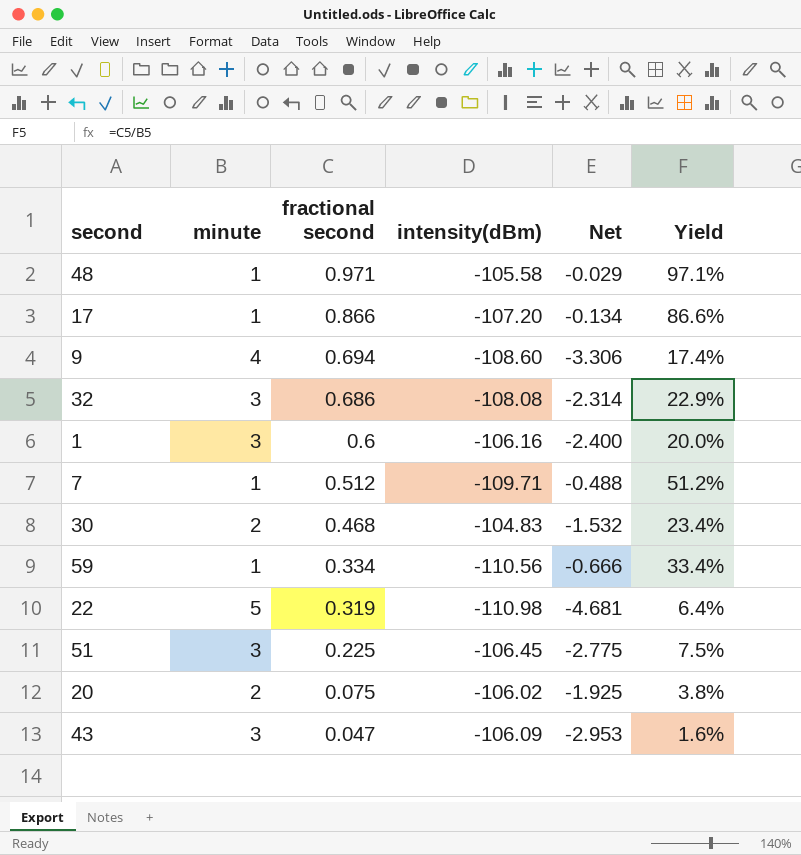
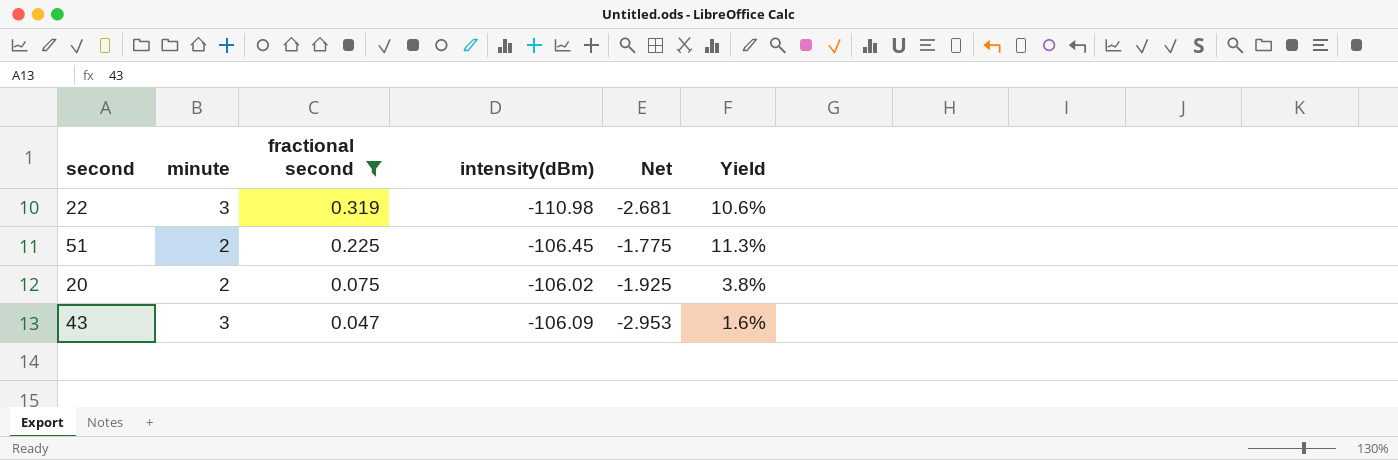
filter: none -> fractional second <= 0.319
22 | minute: 5 -> 3
22 | Net: -4.681 -> -2.681
22 | Yield: 6.4% -> 10.6%
51 | minute: 3 -> 2
51 | Net: -2.775 -> -1.775
51 | Yield: 7.5% -> 11.3%

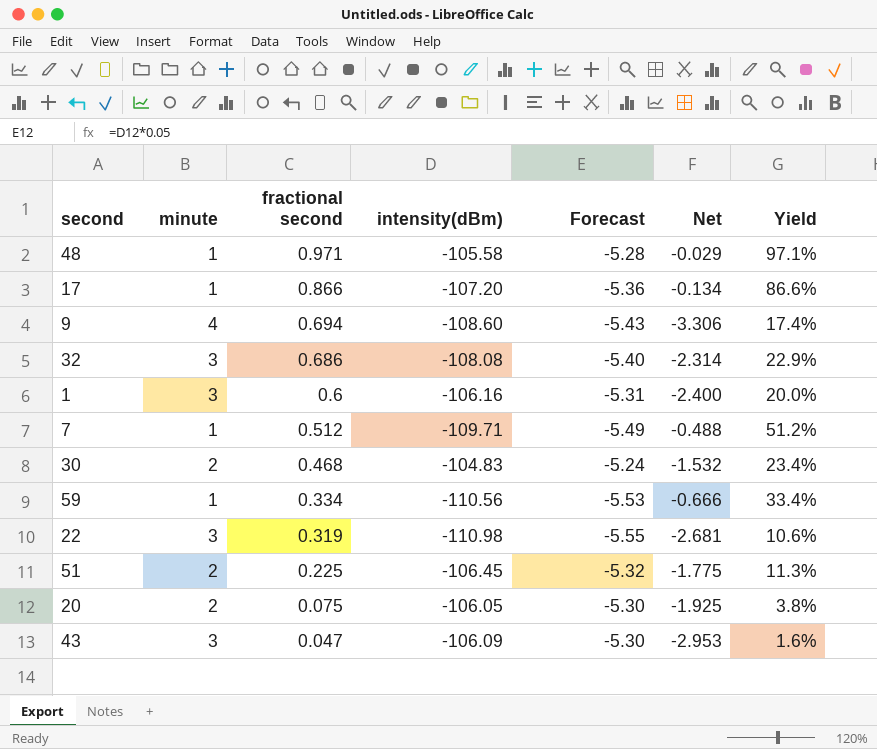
filter: fractional second <= 0.319 -> none
column Forecast | formula: none -> [intensity(dBm)] * 0.05
20 | intensity(dBm): -106.02 -> -106.05

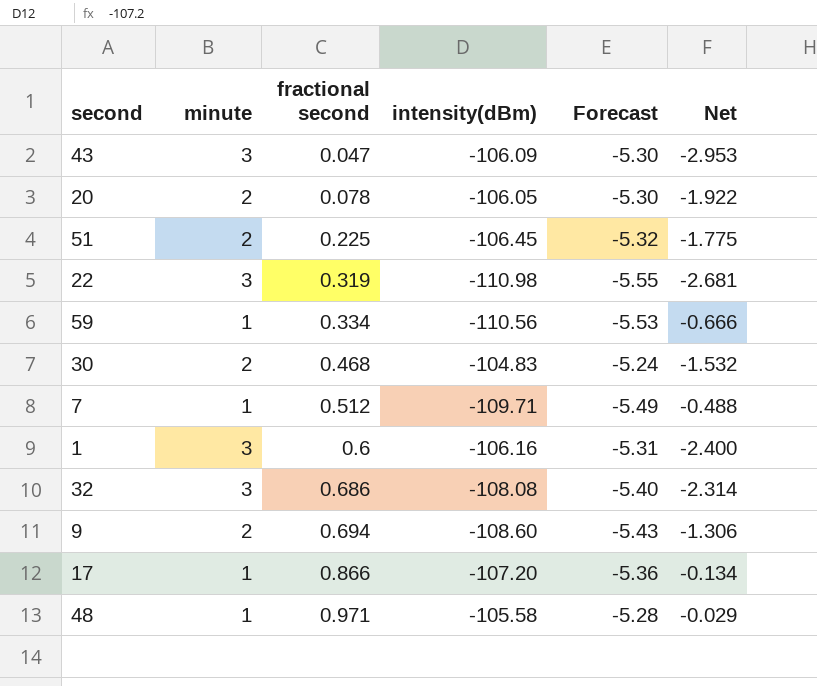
row order: fractional second descending -> fractional second ascending
column Yield | formula: [fractional second] / [minute] -> none
20 | fractional second: 0.075 -> 0.078
20 | Net: -1.925 -> -1.922
9 | minute: 4 -> 2
9 | Net: -3.306 -> -1.306

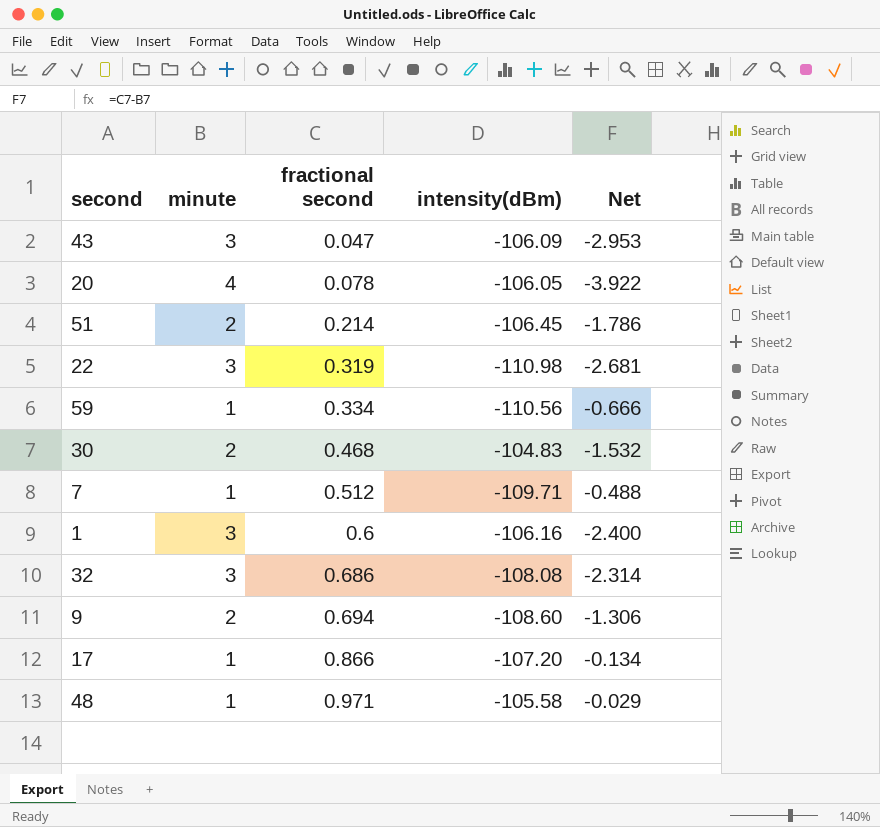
column Forecast | formula: [intensity(dBm)] * 0.05 -> none
20 | minute: 2 -> 4
20 | Net: -1.922 -> -3.922
51 | fractional second: 0.225 -> 0.214
51 | Net: -1.775 -> -1.786

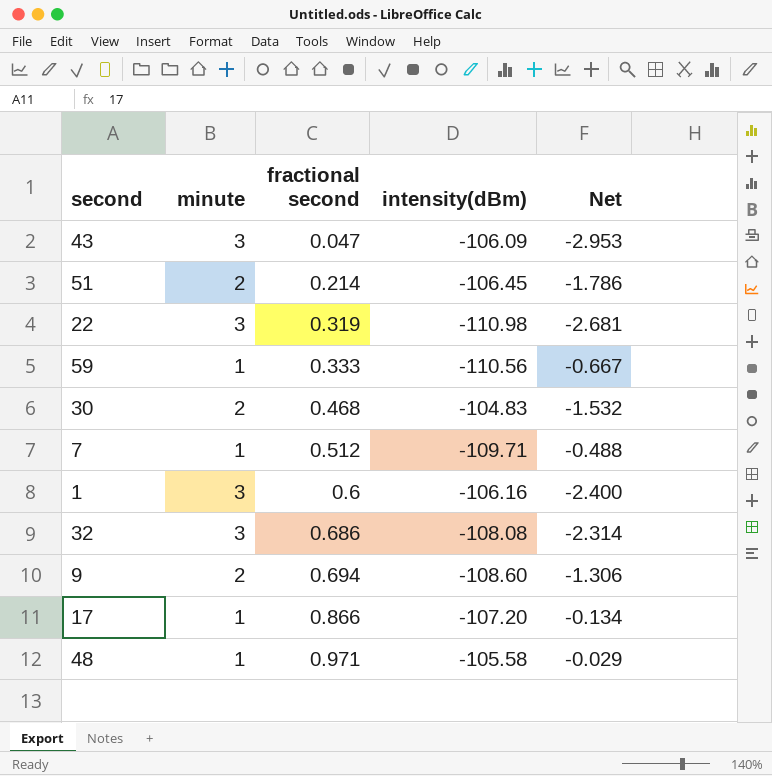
row 20: 4 | 0.078 | -106.05 | -3.922 -> none
59 | fractional second: 0.334 -> 0.333
59 | Net: -0.666 -> -0.667

